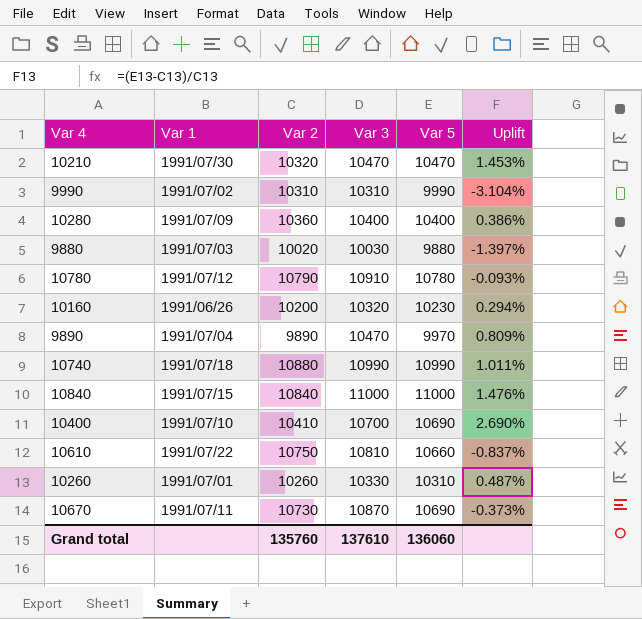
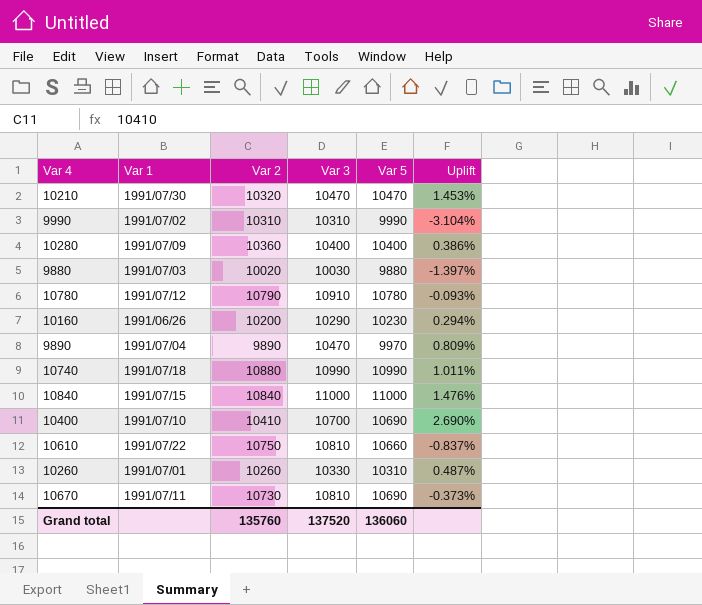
10160 | Var 3: 10320 -> 10290
10670 | Var 3: 10870 -> 10810
Grand total | Var 3: 137610 -> 137520

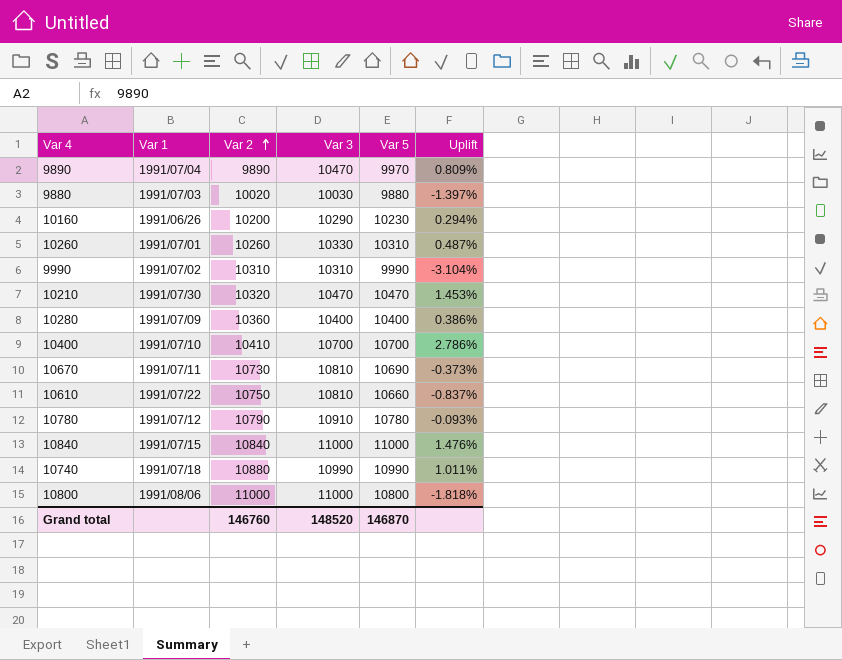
row order: none -> Var 2 ascending
10400 | Var 5: 10690 -> 10700
10400 | Uplift: 2.690% -> 2.786%
row 10800: none -> 1991/08/06 | 11000 | 11000 | 10800 | -1.818%
Grand total | Var 2: 135760 -> 146760
Grand total | Var 3: 137520 -> 148520
Grand total | Var 5: 136060 -> 146870

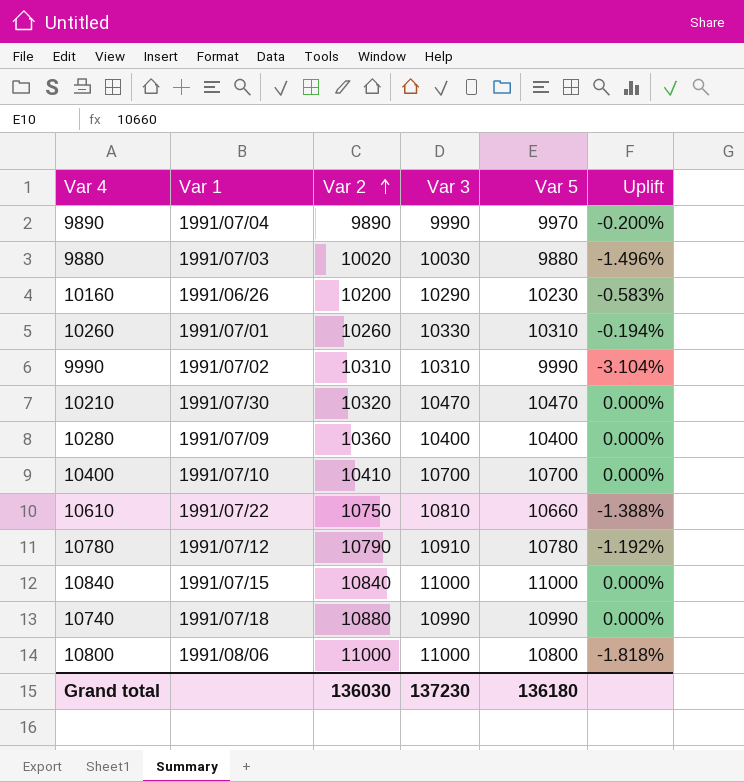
column Uplift | formula: ([Var 5] - [Var 2]) / [Var 2] -> ([Var 5] - [Var 3]) / [Var 3]
row 10670: 1991/07/11 | 10730 | 10810 | 10690 | -0.373% -> none
9890 | Var 3: 10470 -> 9990
Grand total | Var 2: 146760 -> 136030
Grand total | Var 3: 148520 -> 137230
Grand total | Var 5: 146870 -> 136180

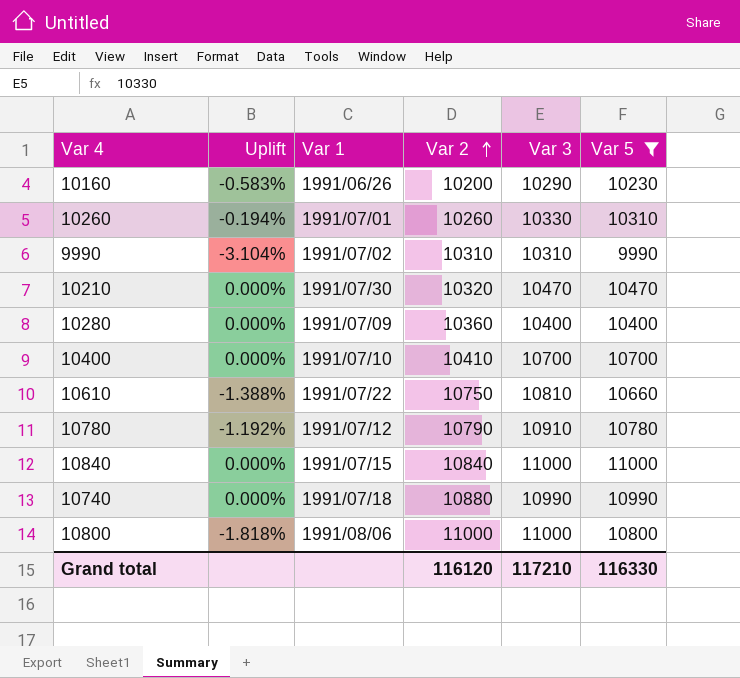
filter: none -> Var 5 >= 9990
column Uplift | position: 6 -> 2
Grand total | Var 2: 136030 -> 116120
Grand total | Var 3: 137230 -> 117210
Grand total | Var 5: 136180 -> 116330

